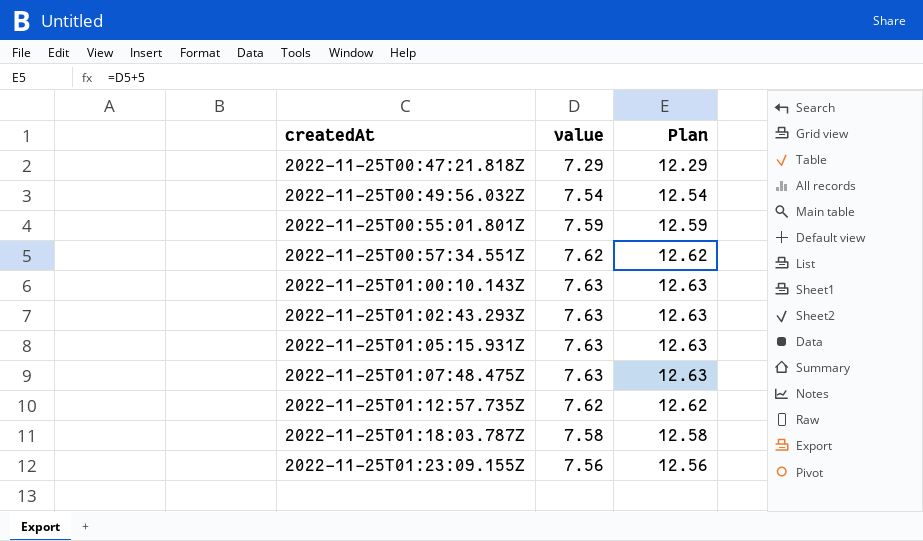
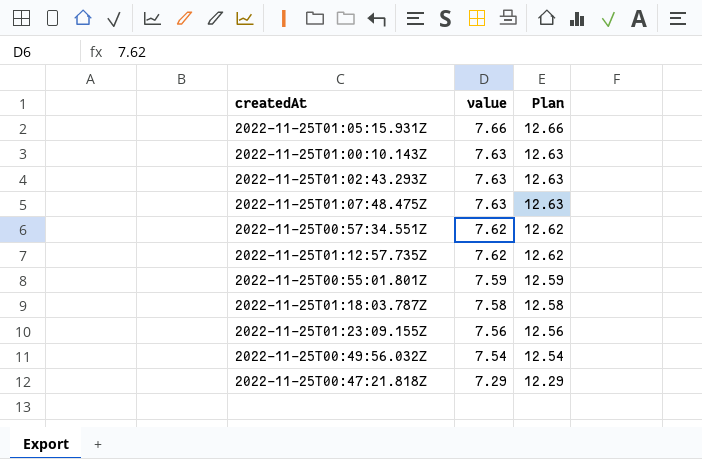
row order: createdAt ascending -> value descending
2022-11-25T01:05:15.931Z | value: 7.63 -> 7.66
2022-11-25T01:05:15.931Z | Plan: 12.63 -> 12.66

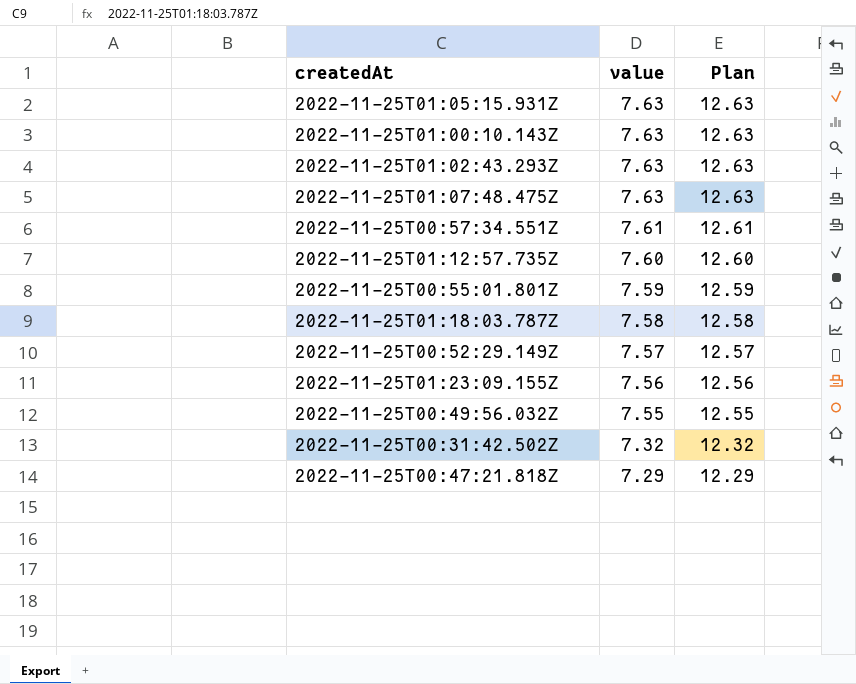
2022-11-25T01:05:15.931Z | value: 7.66 -> 7.63
2022-11-25T01:05:15.931Z | Plan: 12.66 -> 12.63
2022-11-25T00:57:34.551Z | value: 7.62 -> 7.61
2022-11-25T00:57:34.551Z | Plan: 12.62 -> 12.61
2022-11-25T01:12:57.735Z | value: 7.62 -> 7.60
2022-11-25T01:12:57.735Z | Plan: 12.62 -> 12.60
row 2022-11-25T00:52:29.149Z: none -> 7.57 | 12.57
2022-11-25T00:49:56.032Z | value: 7.54 -> 7.55
2022-11-25T00:49:56.032Z | Plan: 12.54 -> 12.55
row 2022-11-25T00:31:42.502Z: none -> 7.32 | 12.32

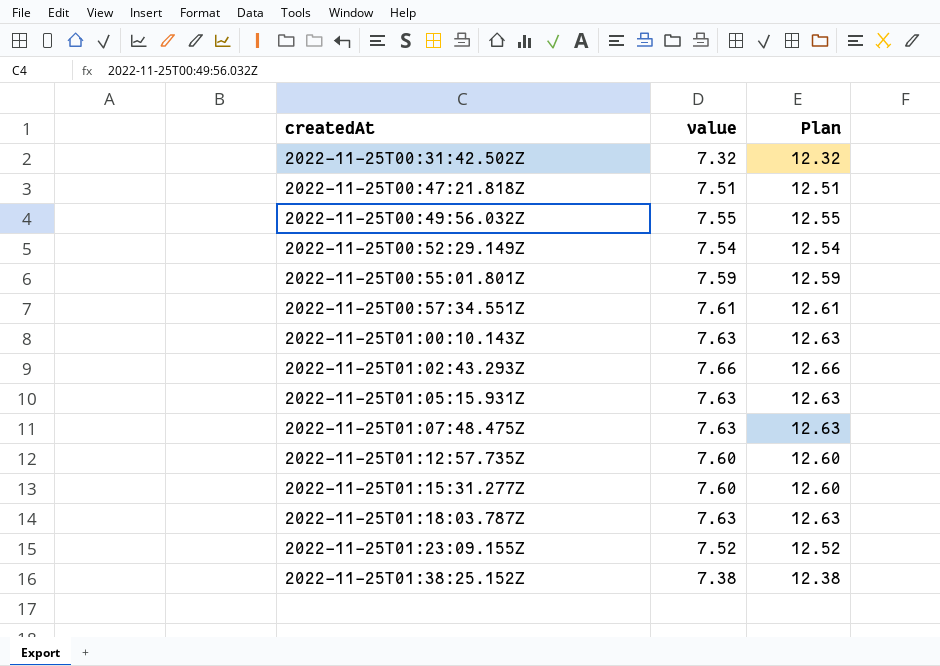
row order: value descending -> createdAt ascending
2022-11-25T00:47:21.818Z | value: 7.29 -> 7.51
2022-11-25T00:47:21.818Z | Plan: 12.29 -> 12.51
2022-11-25T00:52:29.149Z | value: 7.57 -> 7.54
2022-11-25T00:52:29.149Z | Plan: 12.57 -> 12.54
2022-11-25T01:02:43.293Z | value: 7.63 -> 7.66
2022-11-25T01:02:43.293Z | Plan: 12.63 -> 12.66
row 2022-11-25T01:15:31.277Z: none -> 7.60 | 12.60
2022-11-25T01:18:03.787Z | value: 7.58 -> 7.63
2022-11-25T01:18:03.787Z | Plan: 12.58 -> 12.63
2022-11-25T01:23:09.155Z | value: 7.56 -> 7.52
2022-11-25T01:23:09.155Z | Plan: 12.56 -> 12.52
row 2022-11-25T01:38:25.152Z: none -> 7.38 | 12.38

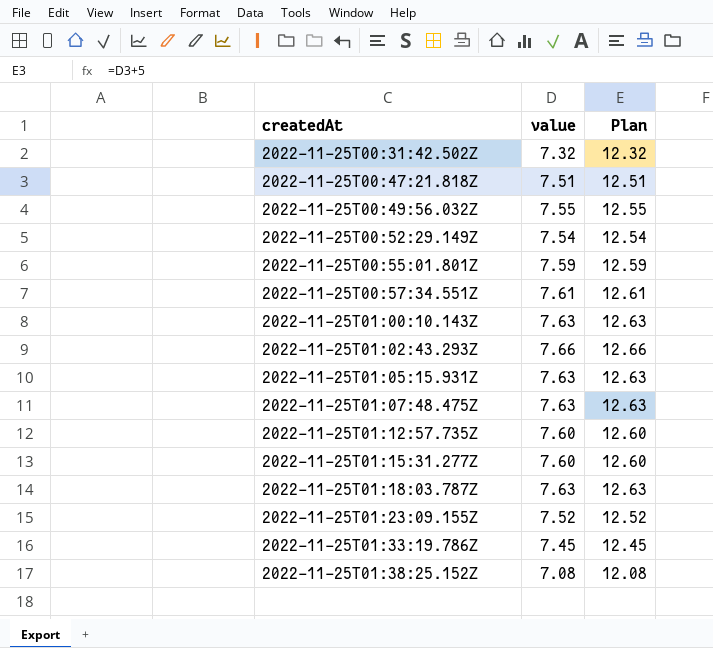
row 2022-11-25T01:33:19.786Z: none -> 7.45 | 12.45
2022-11-25T01:38:25.152Z | value: 7.38 -> 7.08
2022-11-25T01:38:25.152Z | Plan: 12.38 -> 12.08

